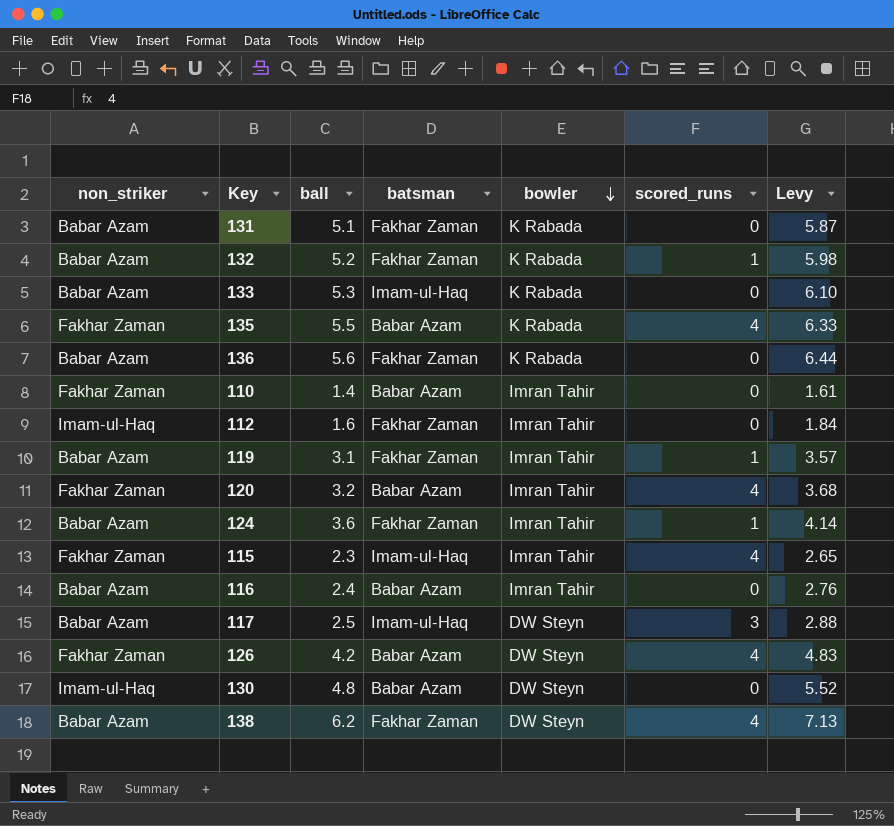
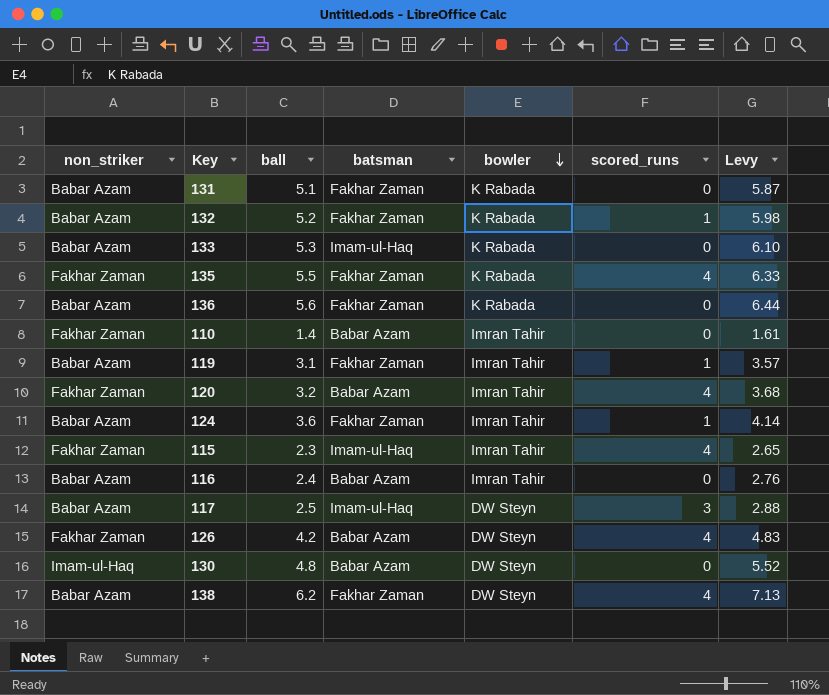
row 112: Imam-ul-Haq | 1.6 | Fakhar Zaman | Imran Tahir | 0 | 1.84 -> none
135 | batsman: Babar Azam -> Fakhar Zaman

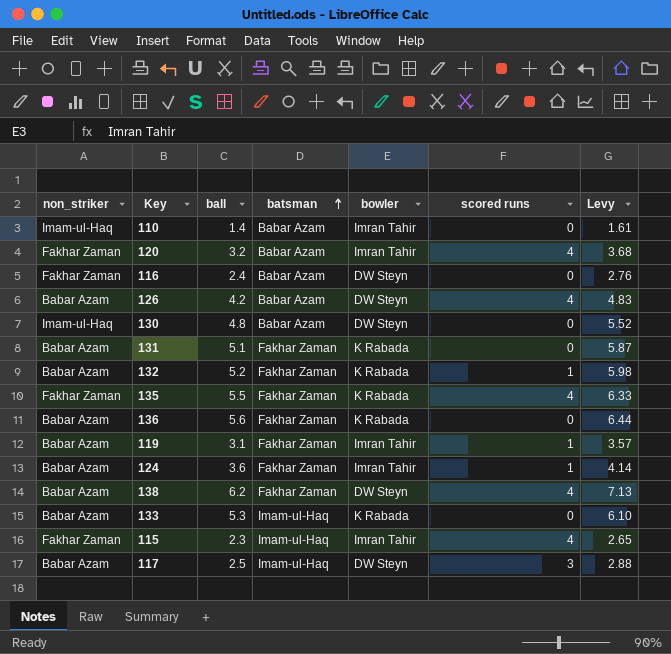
row order: bowler descending -> batsman ascending
column name: scored_runs -> scored runs
110 | non_striker: Fakhar Zaman -> Imam-ul-Haq
116 | non_striker: Babar Azam -> Fakhar Zaman
116 | bowler: Imran Tahir -> DW Steyn
126 | non_striker: Fakhar Zaman -> Babar Azam

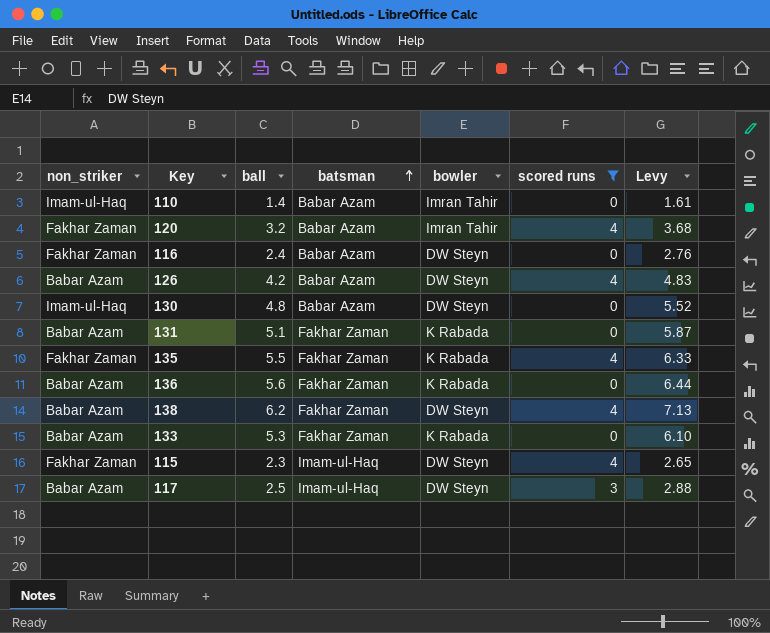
filter: none -> scored runs != 1
133 | batsman: Imam-ul-Haq -> Fakhar Zaman
115 | bowler: Imran Tahir -> DW Steyn

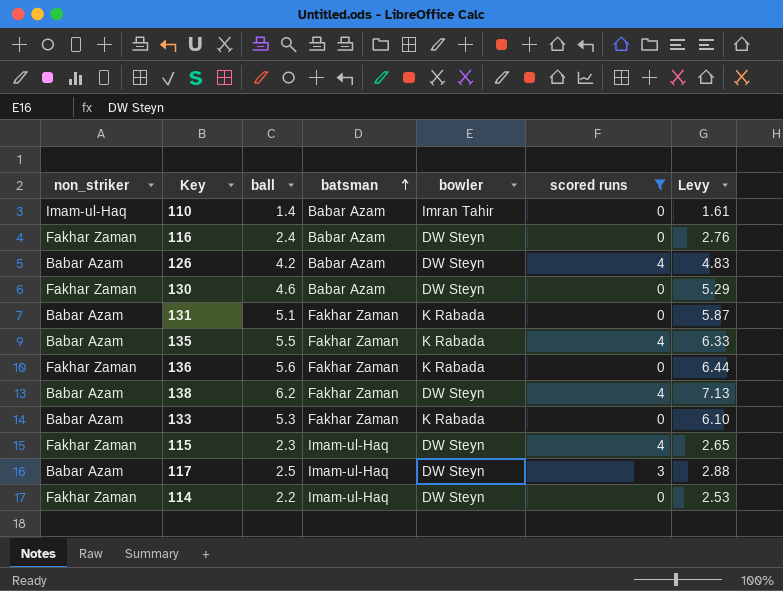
row 120: Fakhar Zaman | 3.2 | Babar Azam | Imran Tahir | 4 | 3.68 -> none
130 | non_striker: Imam-ul-Haq -> Fakhar Zaman
130 | ball: 4.8 -> 4.6
130 | Levy: 5.52 -> 5.29
135 | non_striker: Fakhar Zaman -> Babar Azam
136 | non_striker: Babar Azam -> Fakhar Zaman
row 114: none -> Fakhar Zaman | 2.2 | Imam-ul-Haq | DW Steyn | 0 | 2.53

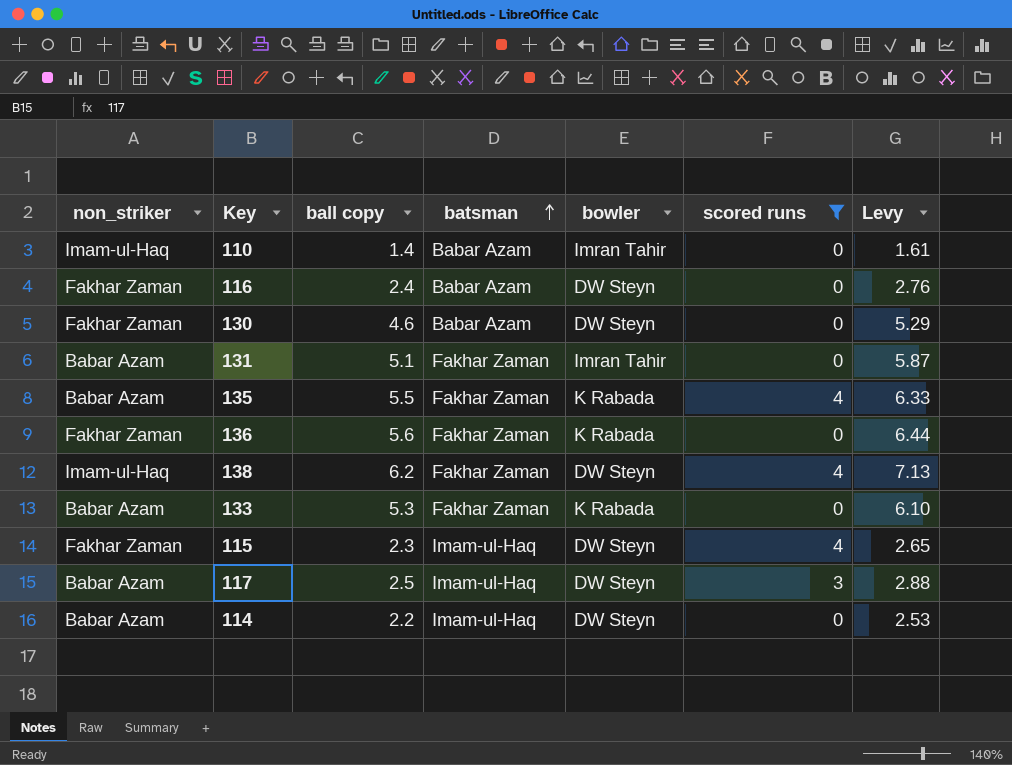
column name: ball -> ball copy
row 126: Babar Azam | 4.2 | Babar Azam | DW Steyn | 4 | 4.83 -> none
131 | bowler: K Rabada -> Imran Tahir
138 | non_striker: Babar Azam -> Imam-ul-Haq
114 | non_striker: Fakhar Zaman -> Babar Azam

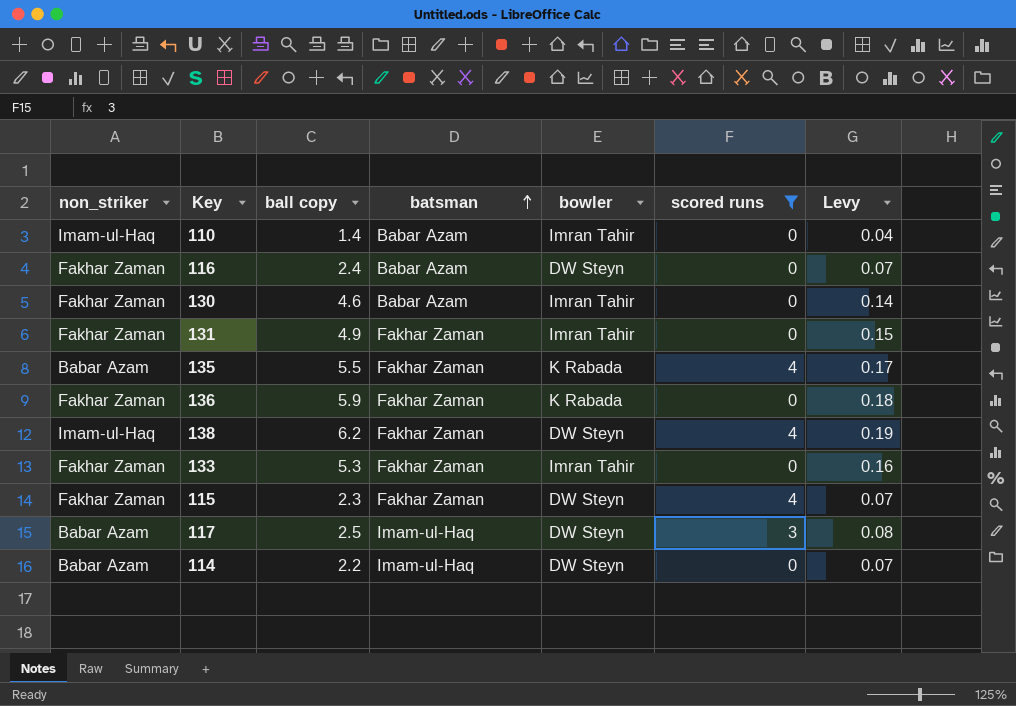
column Levy | formula: [ball copy] * 1.15 -> [ball copy] * 0.03
130 | bowler: DW Steyn -> Imran Tahir
131 | non_striker: Babar Azam -> Fakhar Zaman
131 | ball copy: 5.1 -> 4.9
136 | ball copy: 5.6 -> 5.9
133 | non_striker: Babar Azam -> Fakhar Zaman
133 | bowler: K Rabada -> Imran Tahir
115 | batsman: Imam-ul-Haq -> Fakhar Zaman

